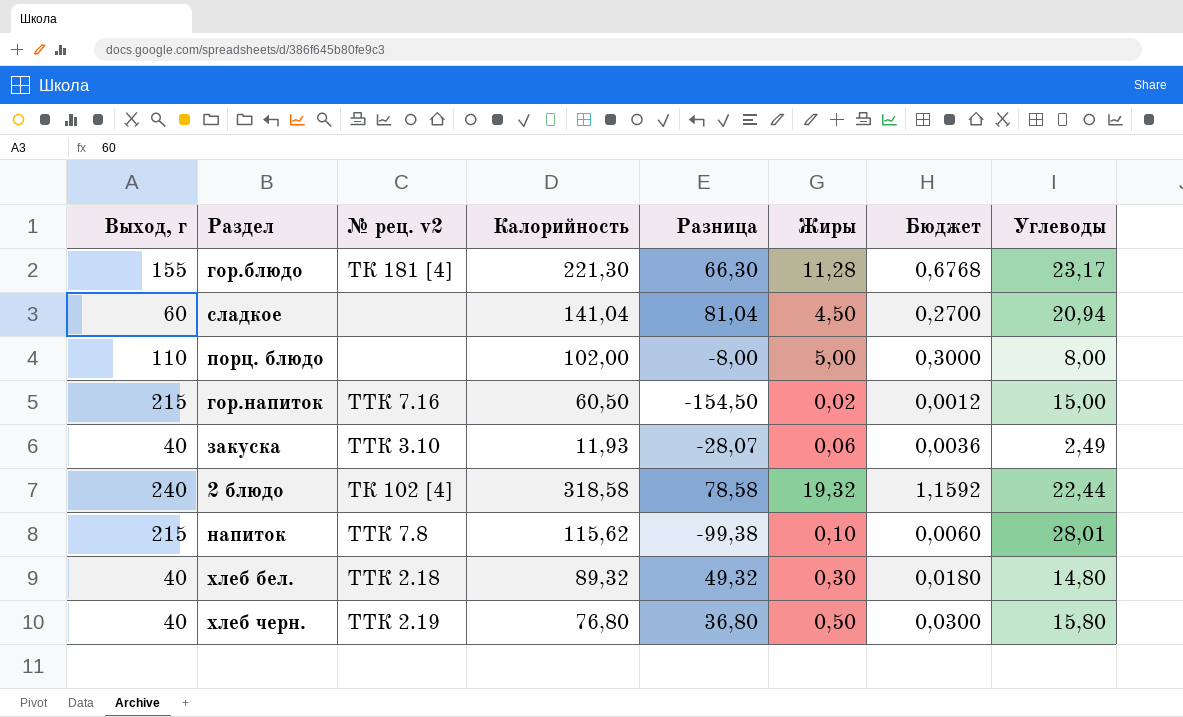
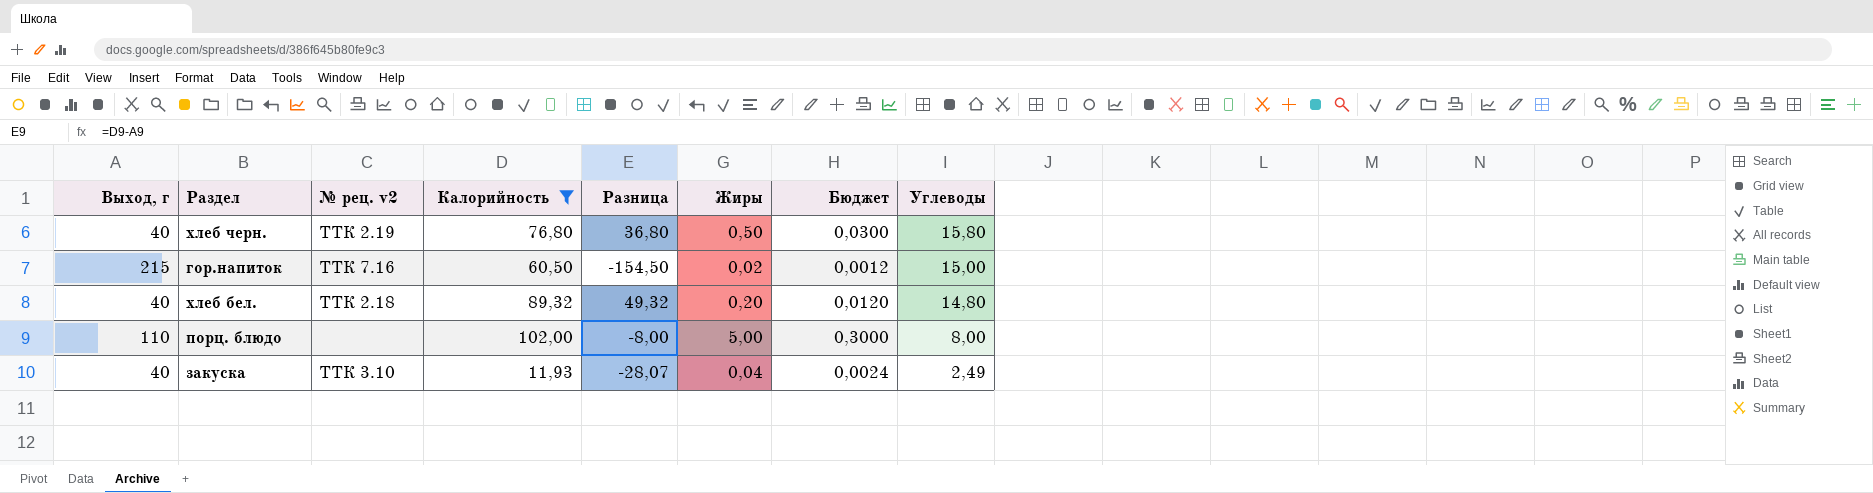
filter: none -> Калорийность <= 102,00
row order: none -> Углеводы descending
хлеб бел. | Жиры: 0,30 -> 0,20
хлеб бел. | Бюджет: 0,0180 -> 0,0120
закуска | Жиры: 0,06 -> 0,04
закуска | Бюджет: 0,0036 -> 0,0024

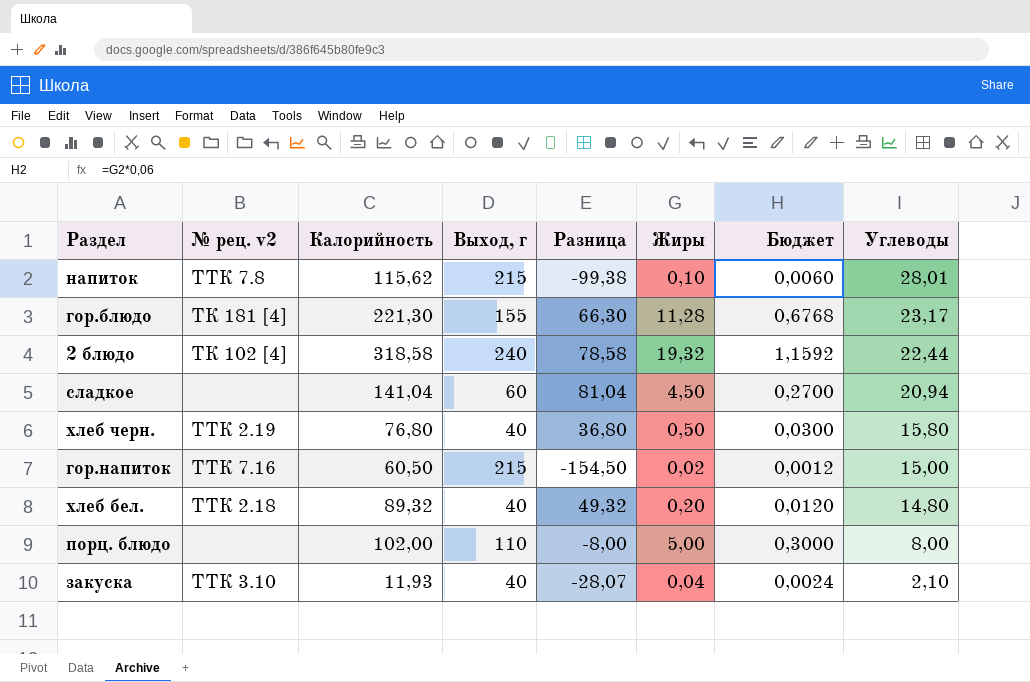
filter: Калорийность <= 102,00 -> none
column Выход, г | position: 1 -> 4
закуска | Углеводы: 2,49 -> 2,10

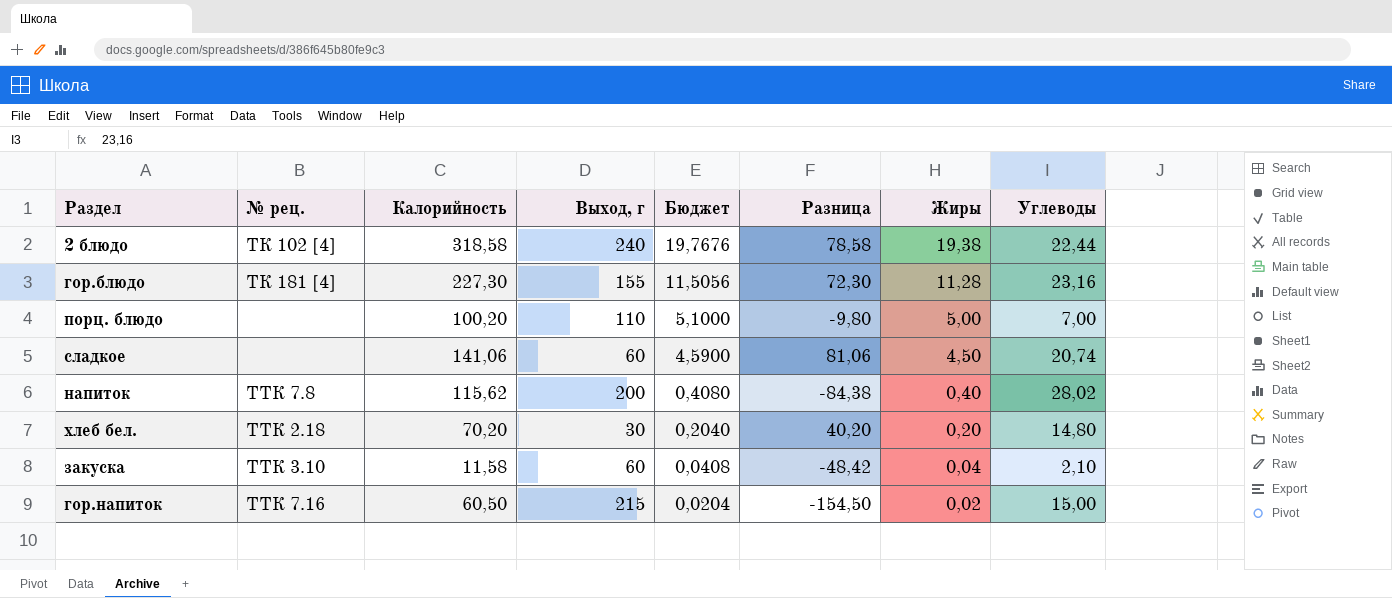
row order: Углеводы descending -> Бюджет descending
column name: № рец. v2 -> № рец.
column Бюджет | formula: [Жиры] * 0,06 -> [Жиры] * 1,02
column Бюджет | position: 7 -> 5
row хлеб черн.: ТТК 2.19 | 76,80 | 40 | 36,80 | 0,50 | 0,0300 | 15,80 -> none
2 блюдо | Жиры: 19,32 -> 19,38
гор.блюдо | Калорийность: 221,30 -> 227,30
гор.блюдо | Разница: 66,30 -> 72,30
гор.блюдо | Углеводы: 23,17 -> 23,16
порц. блюдо | Калорийность: 102,00 -> 100,20
порц. блюдо | Разница: -8,00 -> -9,80
порц. блюдо | Углеводы: 8,00 -> 7,00
сладкое | Калорийность: 141,04 -> 141,06
сладкое | Разница: 81,04 -> 81,06
сладкое | Углеводы: 20,94 -> 20,74
напиток | Выход, г: 215 -> 200
напиток | Разница: -99,38 -> -84,38
напиток | Жиры: 0,10 -> 0,40
напиток | Углеводы: 28,01 -> 28,02
хлеб бел. | Калорийность: 89,32 -> 70,20
хлеб бел. | Выход, г: 40 -> 30
хлеб бел. | Разница: 49,32 -> 40,20
закуска | Калорийность: 11,93 -> 11,58
закуска | Выход, г: 40 -> 60
закуска | Разница: -28,07 -> -48,42

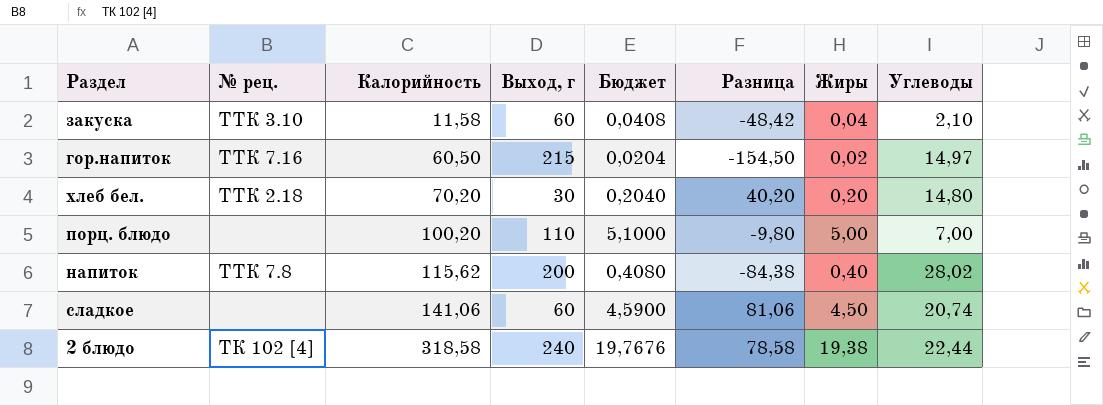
row order: Бюджет descending -> Калорийность ascending
row гор.блюдо: ТК 181 [4] | 227,30 | 155 | 11,5056 | 72,30 | 11,28 | 23,16 -> none
гор.напиток | Углеводы: 15,00 -> 14,97

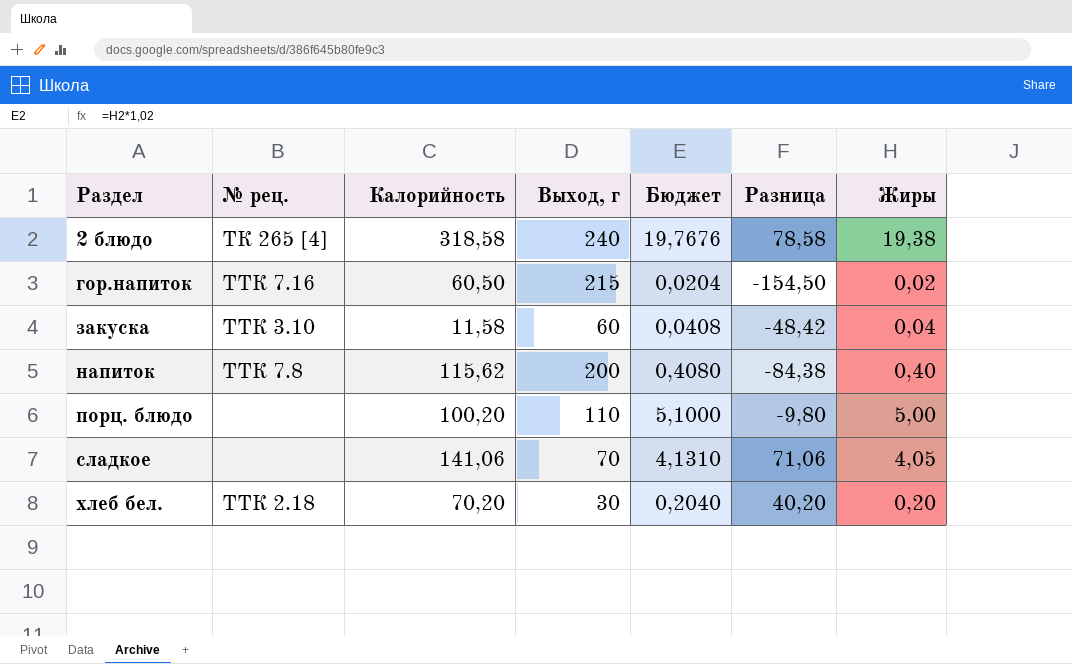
row order: Калорийность ascending -> Раздел ascending
column Углеводы | position: 8 -> none
2 блюдо | № рец.: ТК 102 [4] -> ТК 265 [4]
сладкое | Выход, г: 60 -> 70
сладкое | Бюджет: 4,5900 -> 4,1310
сладкое | Разница: 81,06 -> 71,06
сладкое | Жиры: 4,50 -> 4,05

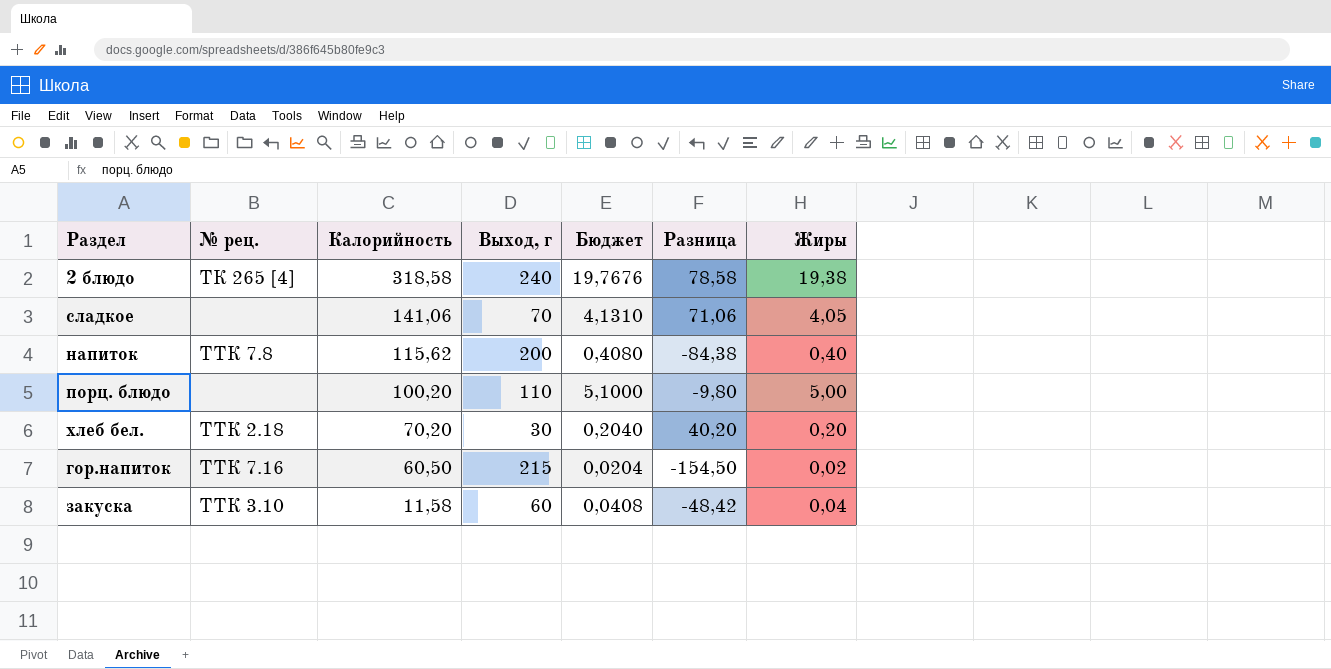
row order: Раздел ascending -> Калорийность descending

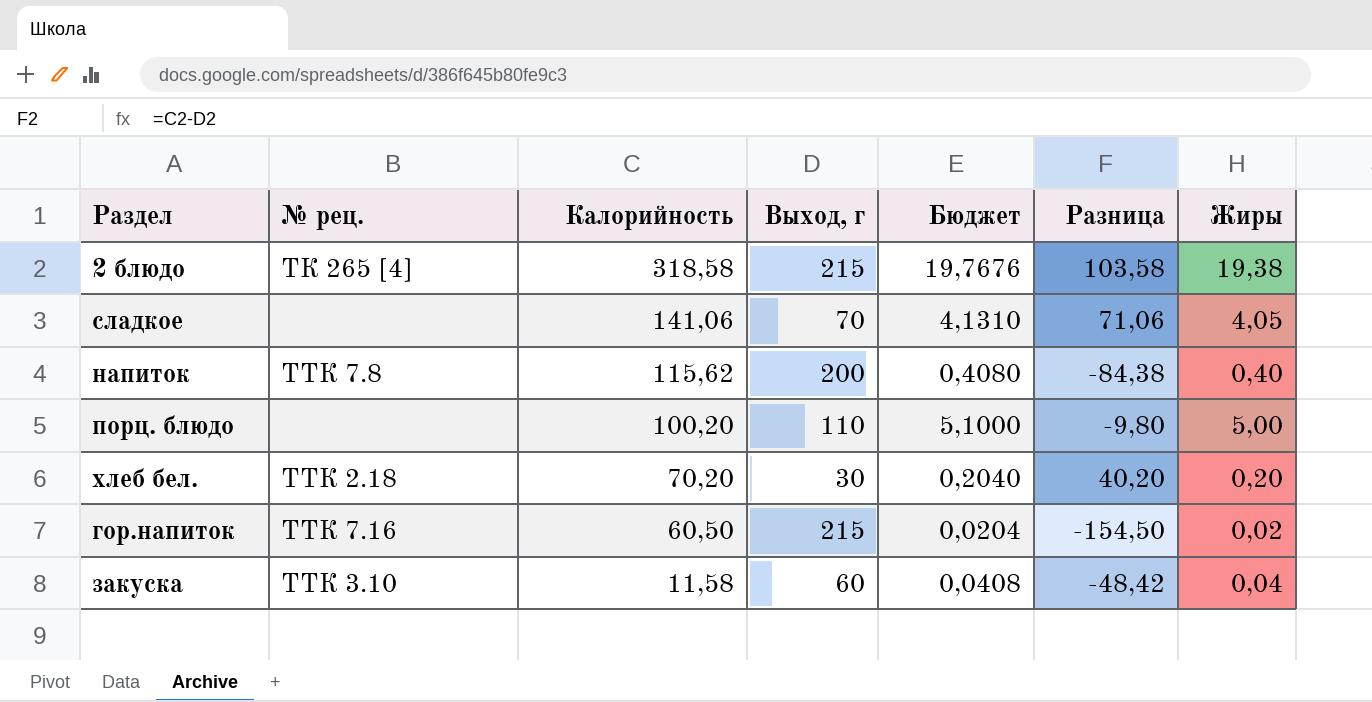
2 блюдо | Выход, г: 240 -> 215
2 блюдо | Разница: 78,58 -> 103,58

